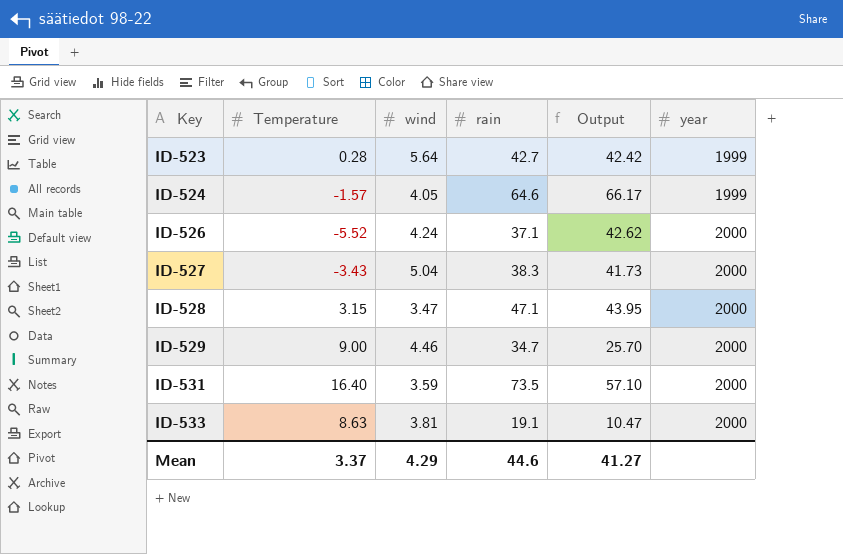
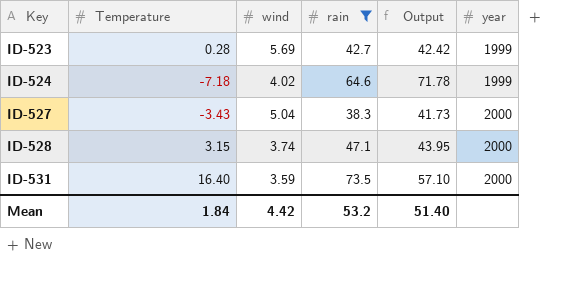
filter: none -> rain >= 38.3
ID-523 | wind: 5.64 -> 5.69
ID-524 | Temperature: -1.57 -> -7.18
ID-524 | wind: 4.05 -> 4.02
ID-524 | Output: 66.17 -> 71.78
ID-528 | wind: 3.47 -> 3.74
Mean | Temperature: 3.37 -> 1.84
Mean | wind: 4.29 -> 4.42
Mean | rain: 44.6 -> 53.2
Mean | Output: 41.27 -> 51.40

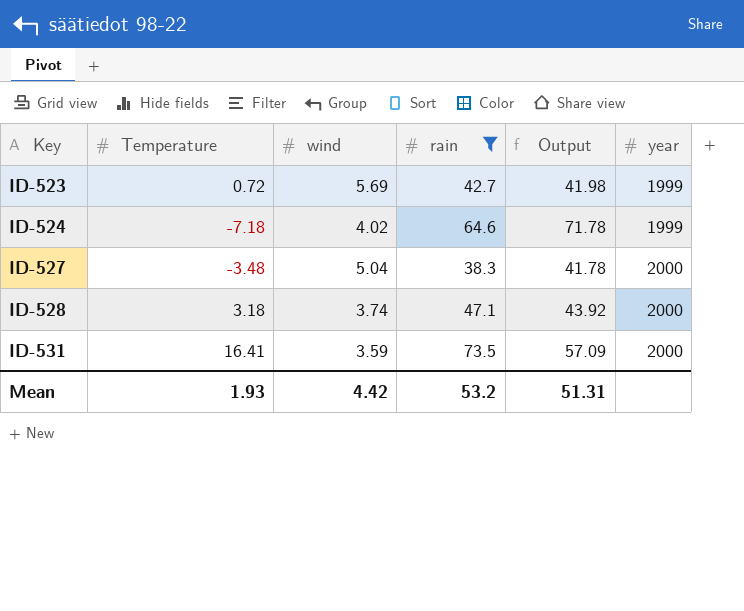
ID-523 | Temperature: 0.28 -> 0.72
ID-523 | Output: 42.42 -> 41.98
ID-527 | Temperature: -3.43 -> -3.48
ID-527 | Output: 41.73 -> 41.78
ID-528 | Temperature: 3.15 -> 3.18
ID-528 | Output: 43.95 -> 43.92
ID-531 | Temperature: 16.40 -> 16.41
ID-531 | Output: 57.10 -> 57.09
Mean | Temperature: 1.84 -> 1.93
Mean | Output: 51.40 -> 51.31

